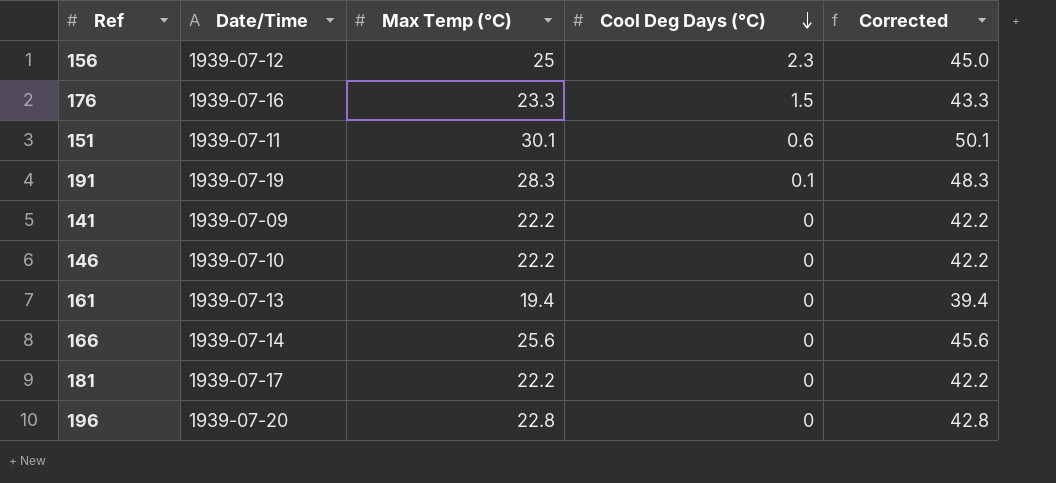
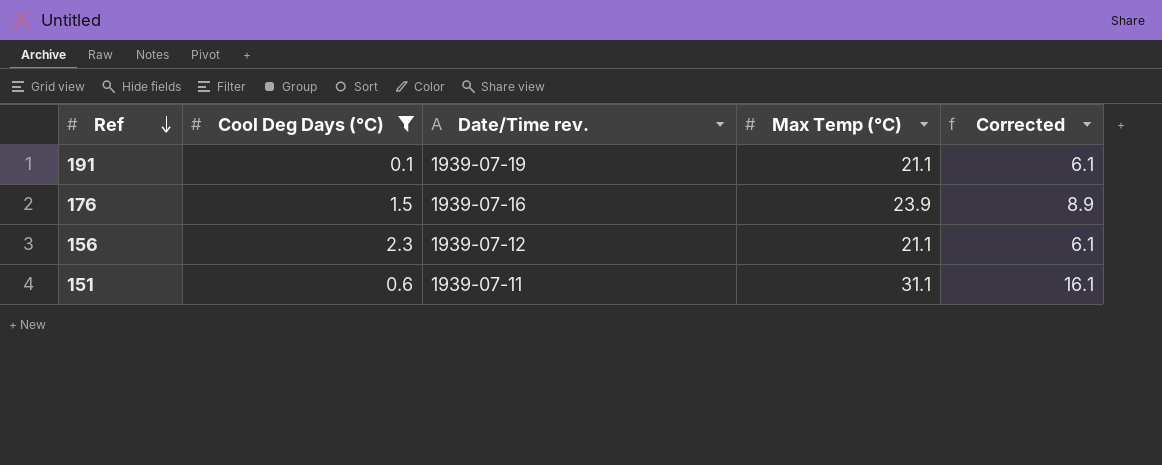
filter: none -> Cool Deg Days (°C) != 0
row order: Cool Deg Days (°C) descending -> Ref descending
column Cool Deg Days (°C) | position: 4 -> 2
column name: Date/Time -> Date/Time rev.
column Corrected | formula: [Max Temp (°C)] + 20 -> [Max Temp (°C)] - 15
191 | Max Temp (°C): 28.3 -> 21.1
176 | Max Temp (°C): 23.3 -> 23.9
156 | Max Temp (°C): 25 -> 21.1
151 | Max Temp (°C): 30.1 -> 31.1

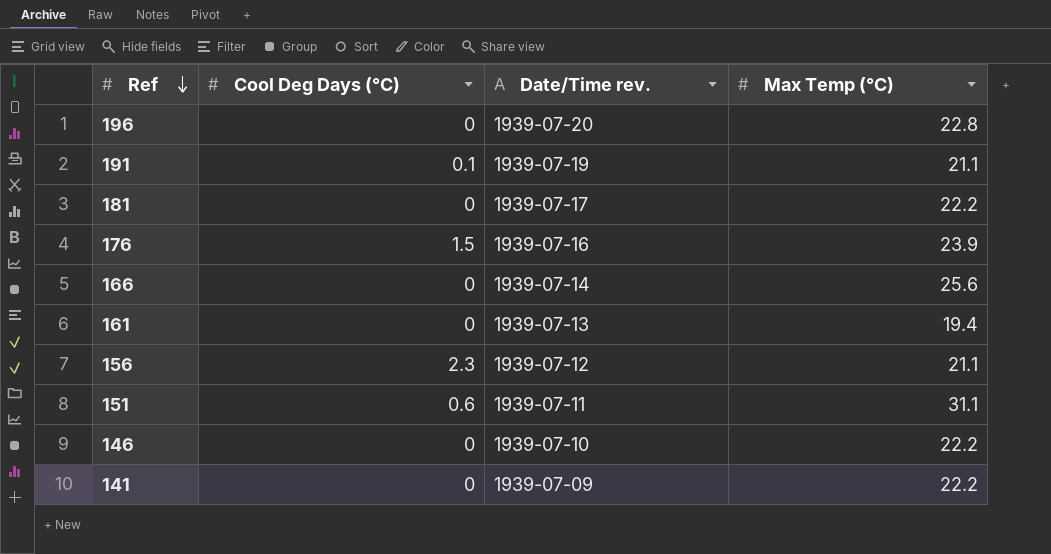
filter: Cool Deg Days (°C) != 0 -> none
column Corrected | formula: [Max Temp (°C)] - 15 -> none

